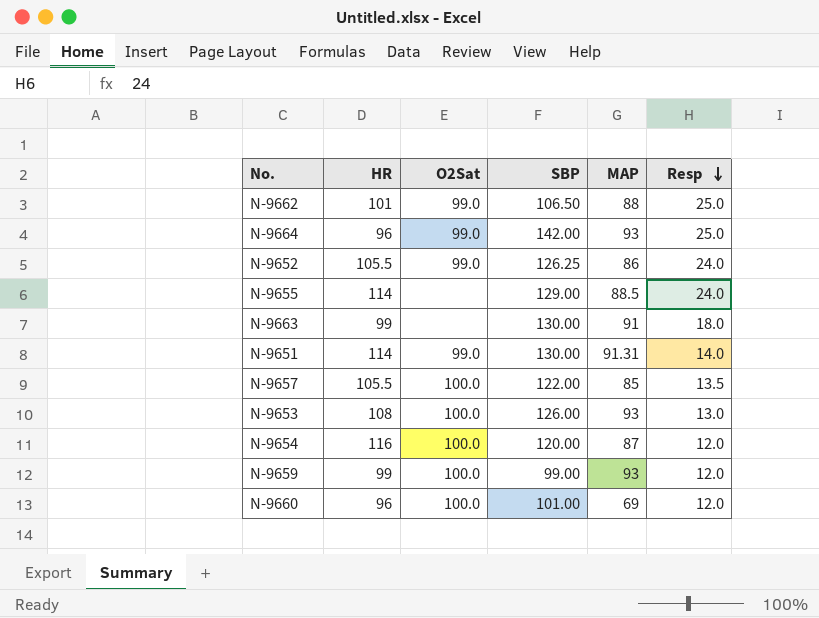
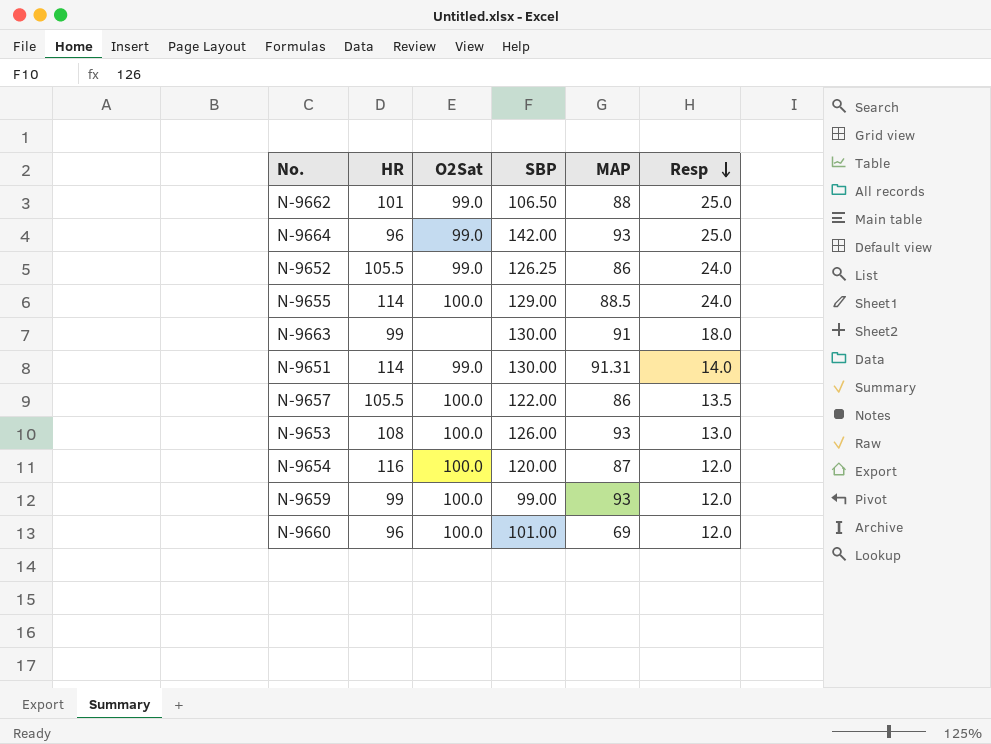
N-9655 | O2Sat: none -> 100.0
N-9657 | MAP: 85 -> 86

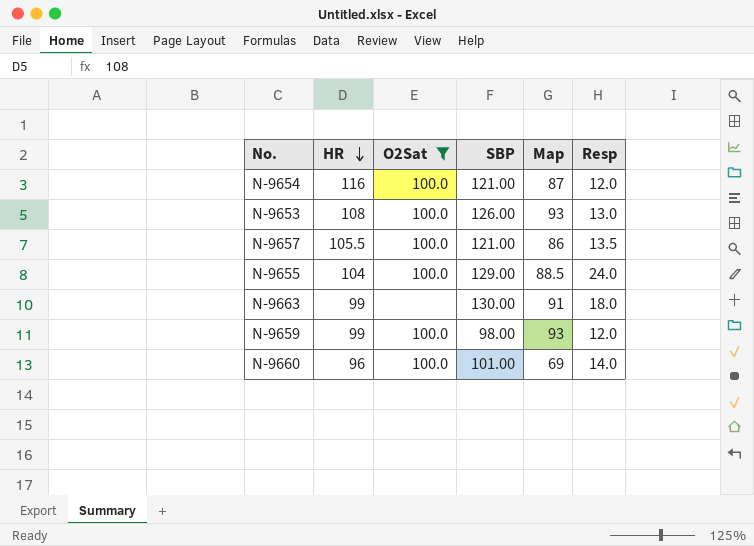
filter: none -> O2Sat != 99.0
row order: Resp descending -> HR descending
column name: MAP -> Map
N-9654 | SBP: 120.00 -> 121.00
N-9657 | SBP: 122.00 -> 121.00
N-9655 | HR: 114 -> 104
N-9659 | SBP: 99.00 -> 98.00
N-9660 | Resp: 12.0 -> 14.0

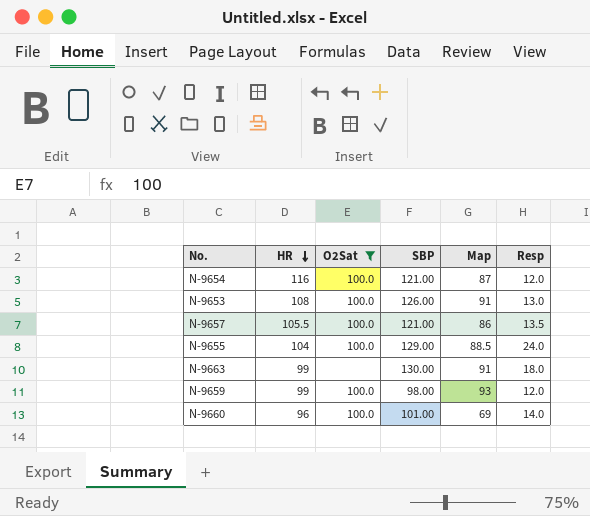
N-9653 | Map: 93 -> 91

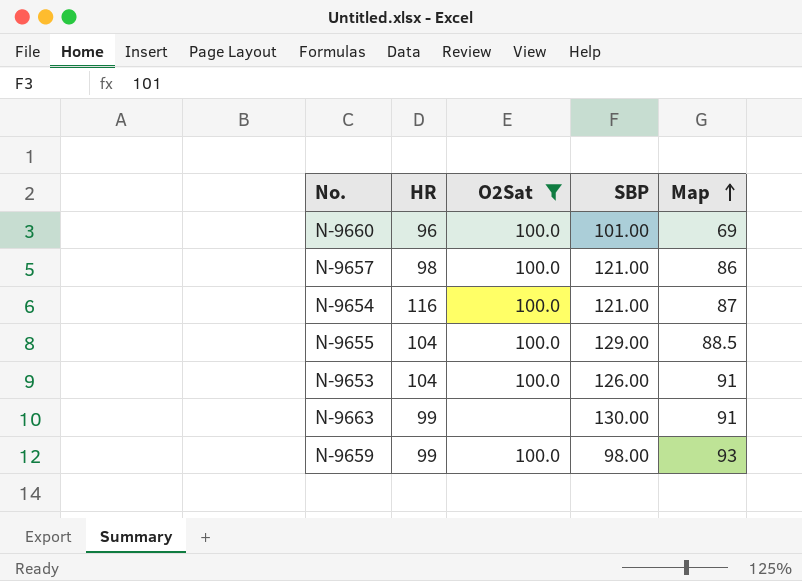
row order: HR descending -> Map ascending
column Resp | position: 6 -> none
N-9657 | HR: 105.5 -> 98
N-9653 | HR: 108 -> 104

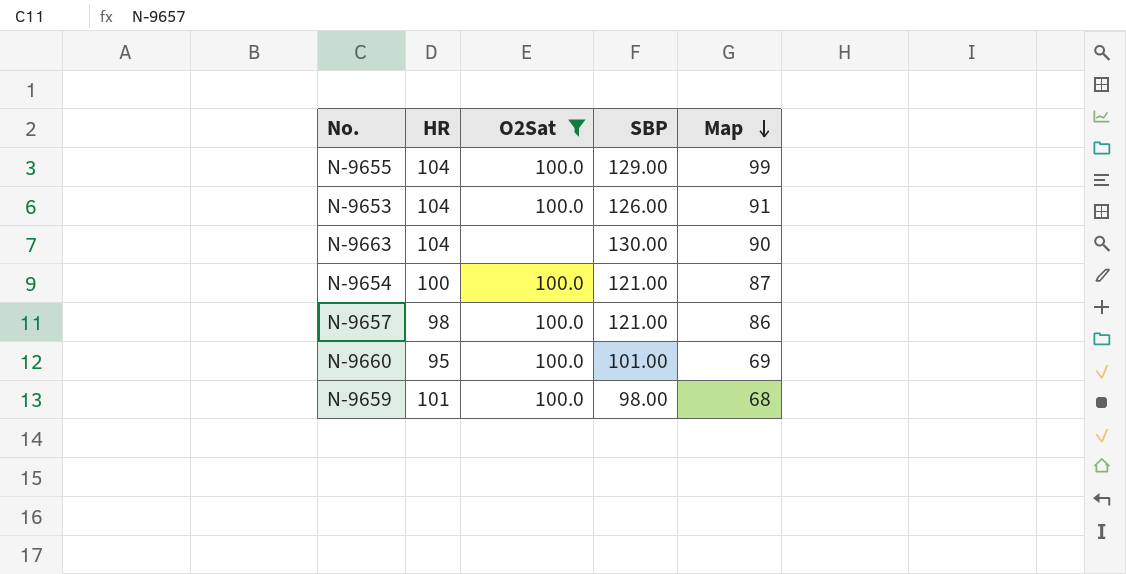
row order: Map ascending -> Map descending
N-9655 | Map: 88.5 -> 99
N-9663 | HR: 99 -> 104
N-9663 | Map: 91 -> 90
N-9654 | HR: 116 -> 100
N-9660 | HR: 96 -> 95
N-9659 | HR: 99 -> 101
N-9659 | Map: 93 -> 68

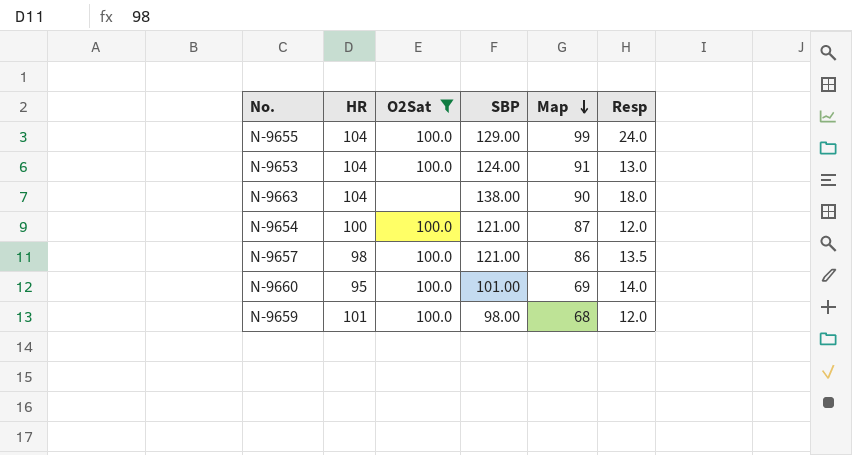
column Resp | position: none -> 6
N-9653 | SBP: 126.00 -> 124.00
N-9663 | SBP: 130.00 -> 138.00

